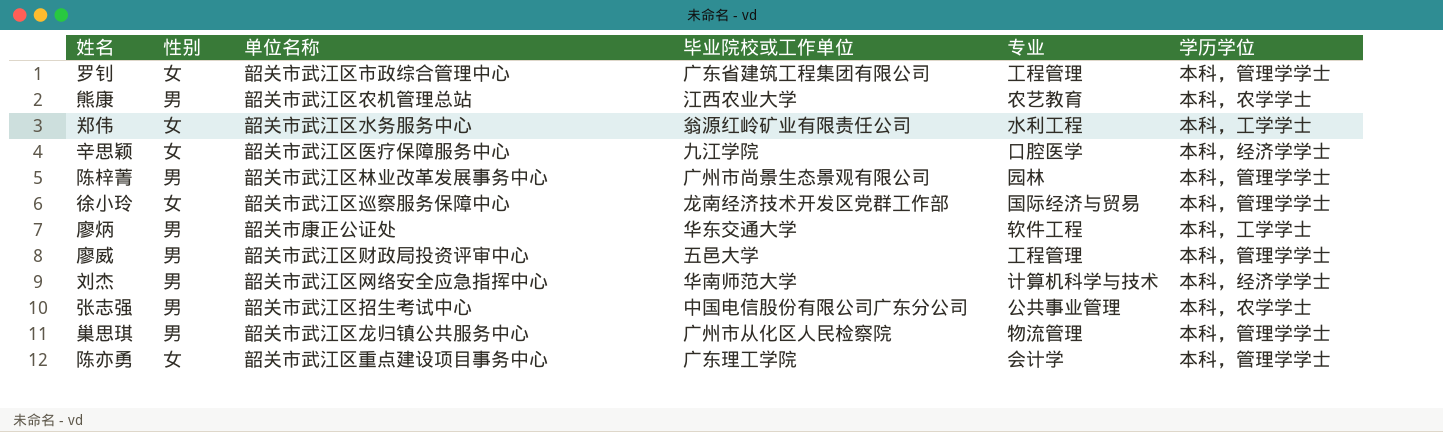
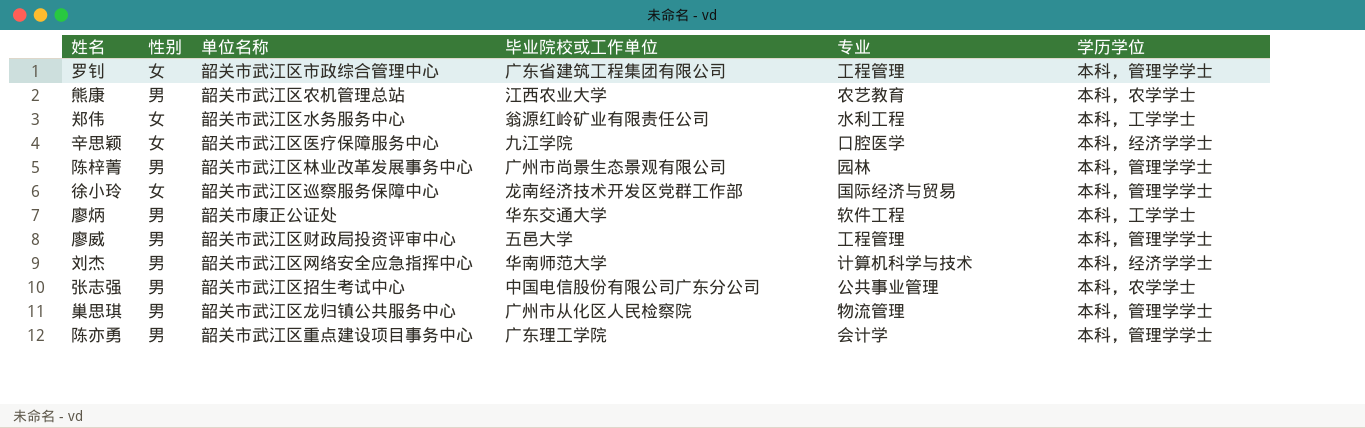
陈亦勇 | 性别: 女 -> 男

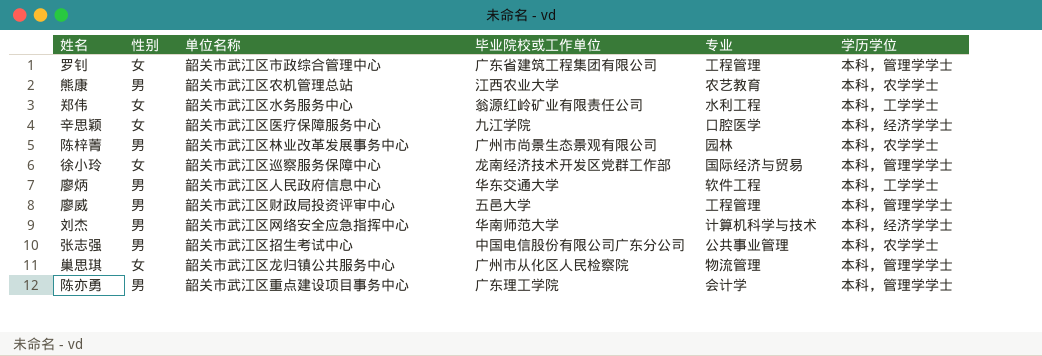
陈梓菁 | 学历学位: 本科，管理学学士 -> 本科，农学学士
廖炳 | 单位名称: 韶关市康正公证处 -> 韶关市武江区人民政府信息中心
巢思琪 | 性别: 男 -> 女

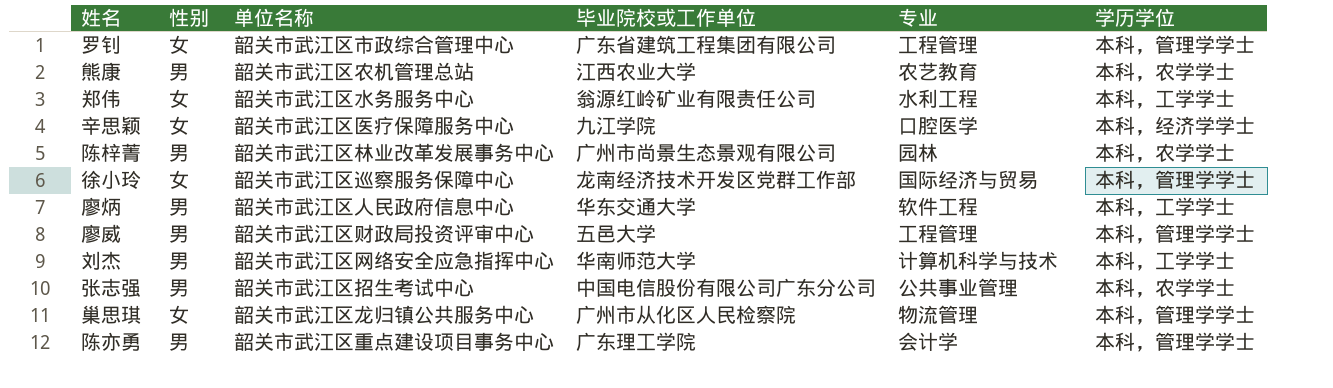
刘杰 | 学历学位: 本科，经济学学士 -> 本科，工学学士

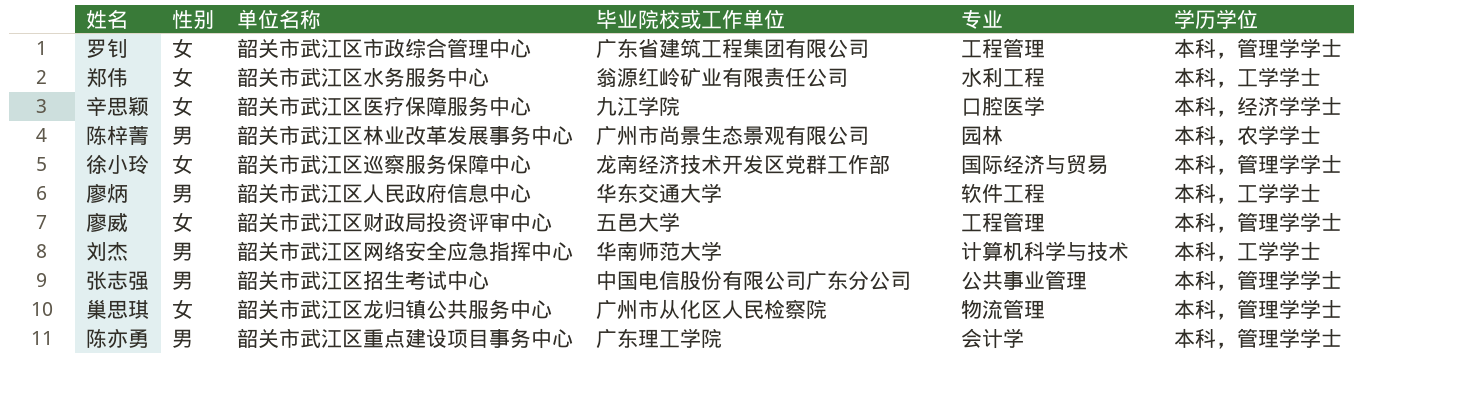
row 熊康: 男 | 韶关市武江区农机管理总站 | 江西农业大学 | 农艺教育 | 本科，农学学士 -> none
廖威 | 性别: 男 -> 女
张志强 | 学历学位: 本科，农学学士 -> 本科，管理学学士

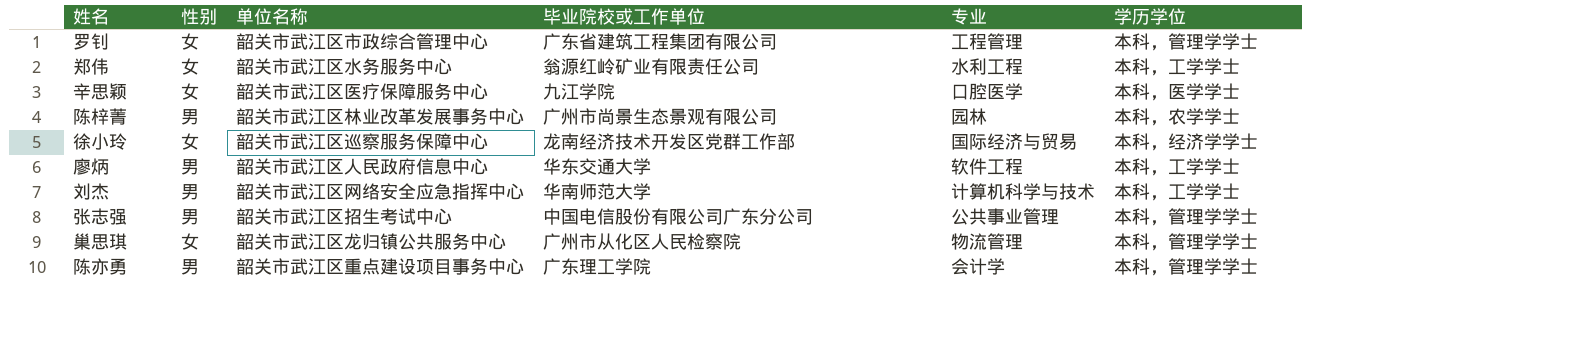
row 廖威: 女 | 韶关市武江区财政局投资评审中心 | 五邑大学 | 工程管理 | 本科，管理学学士 -> none
辛思颖 | 学历学位: 本科，经济学学士 -> 本科，医学学士
徐小玲 | 学历学位: 本科，管理学学士 -> 本科，经济学学士

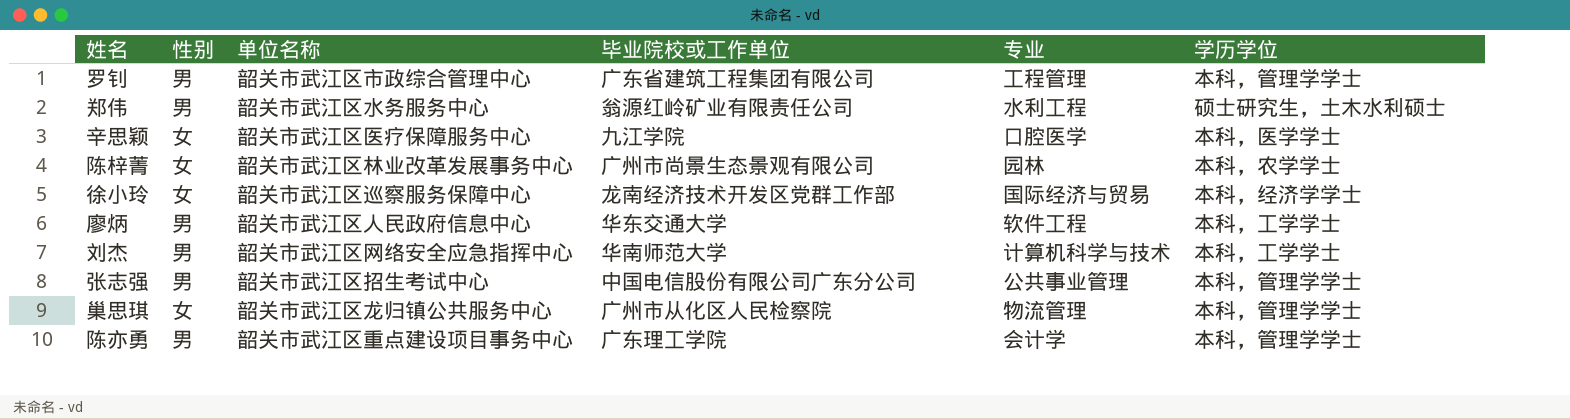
罗钊 | 性别: 女 -> 男
郑伟 | 性别: 女 -> 男
郑伟 | 学历学位: 本科，工学学士 -> 硕士研究生，土木水利硕士
陈梓菁 | 性别: 男 -> 女

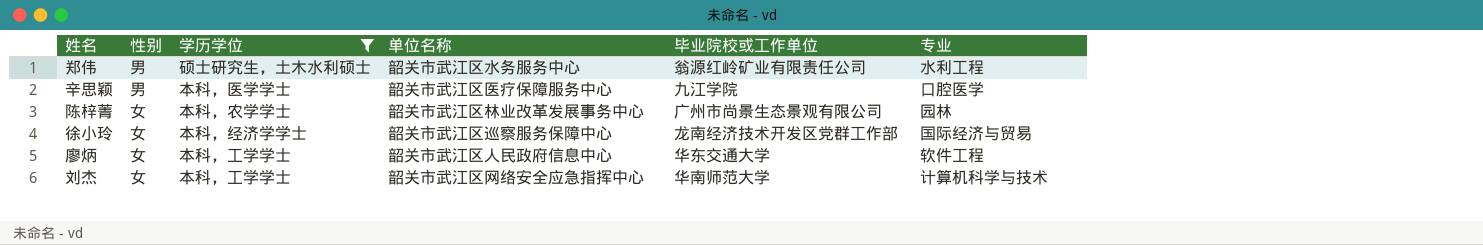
filter: none -> 学历学位 != 本科，管理学学士
column 学历学位 | position: 6 -> 3
辛思颖 | 性别: 女 -> 男
廖炳 | 性别: 男 -> 女
刘杰 | 性别: 男 -> 女

